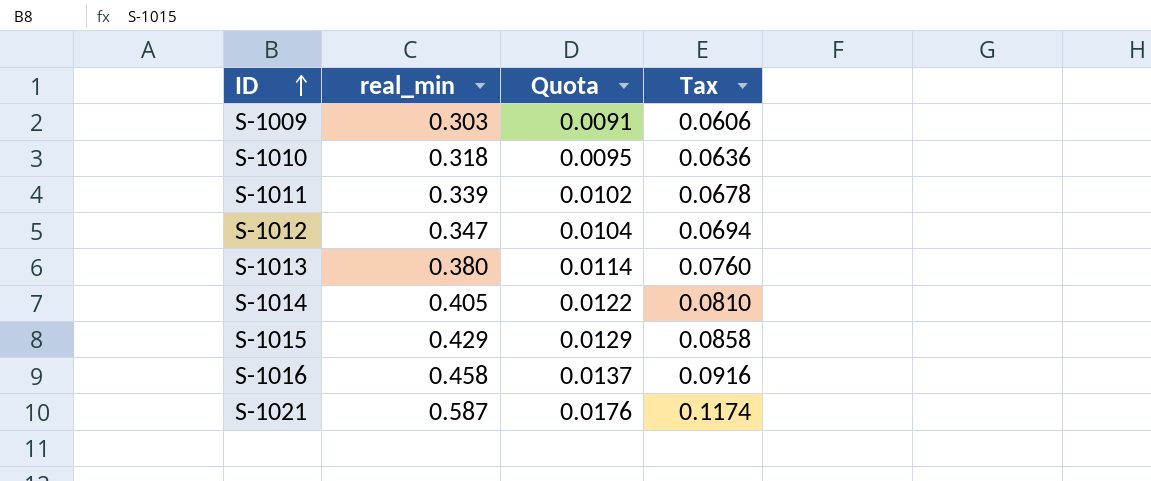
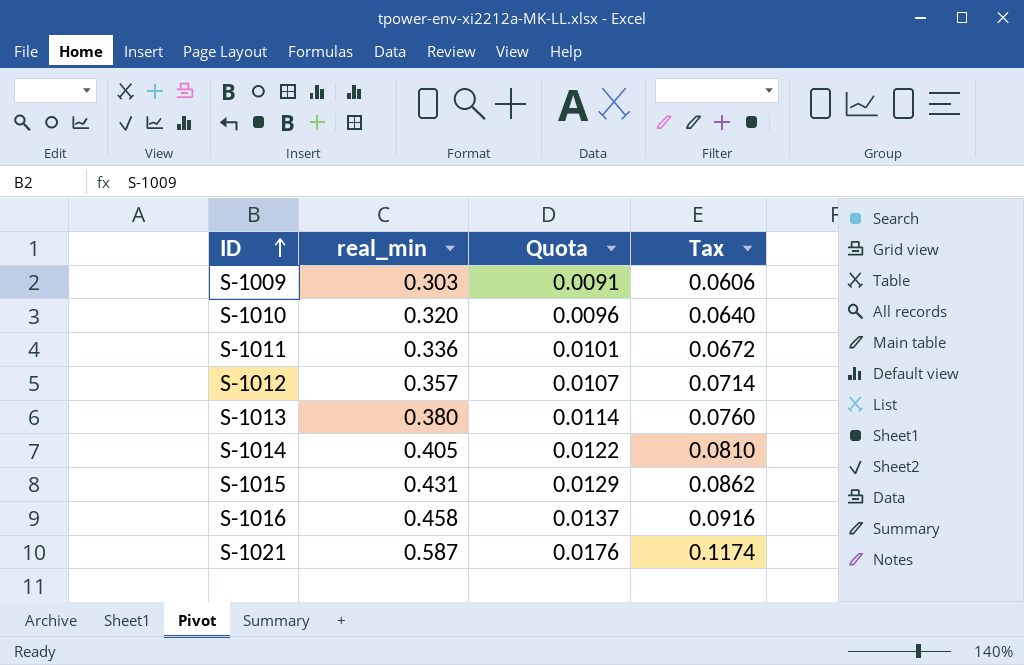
S-1010 | real_min: 0.318 -> 0.320
S-1010 | Quota: 0.0095 -> 0.0096
S-1010 | Tax: 0.0636 -> 0.0640
S-1011 | real_min: 0.339 -> 0.336
S-1011 | Quota: 0.0102 -> 0.0101
S-1011 | Tax: 0.0678 -> 0.0672
S-1012 | real_min: 0.347 -> 0.357
S-1012 | Quota: 0.0104 -> 0.0107
S-1012 | Tax: 0.0694 -> 0.0714
S-1015 | real_min: 0.429 -> 0.431
S-1015 | Tax: 0.0858 -> 0.0862

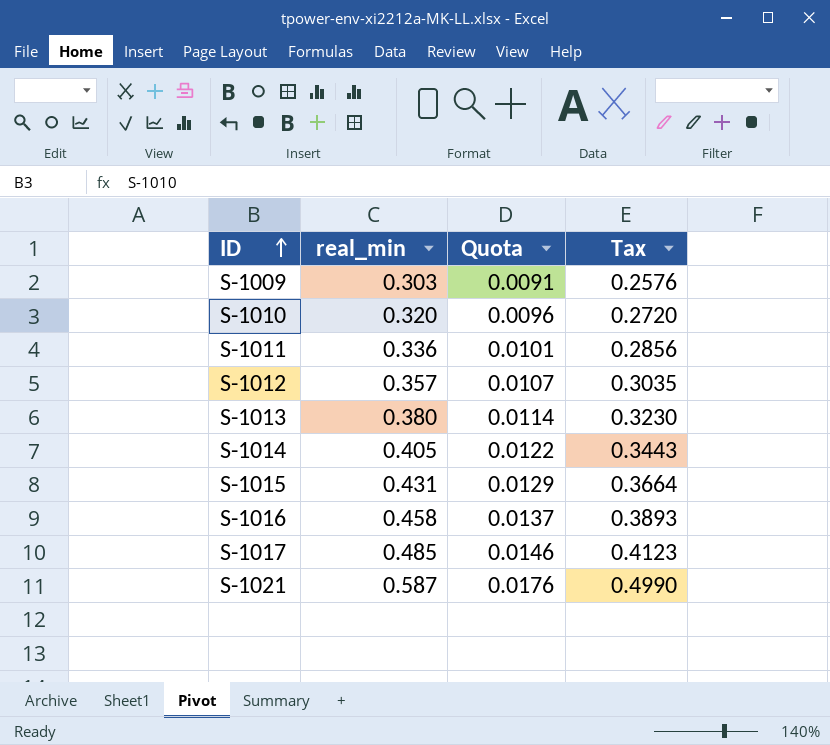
column Tax | formula: [real_min] * 0.2 -> [real_min] * 0.85
row S-1017: none -> 0.485 | 0.0146 | 0.4123

